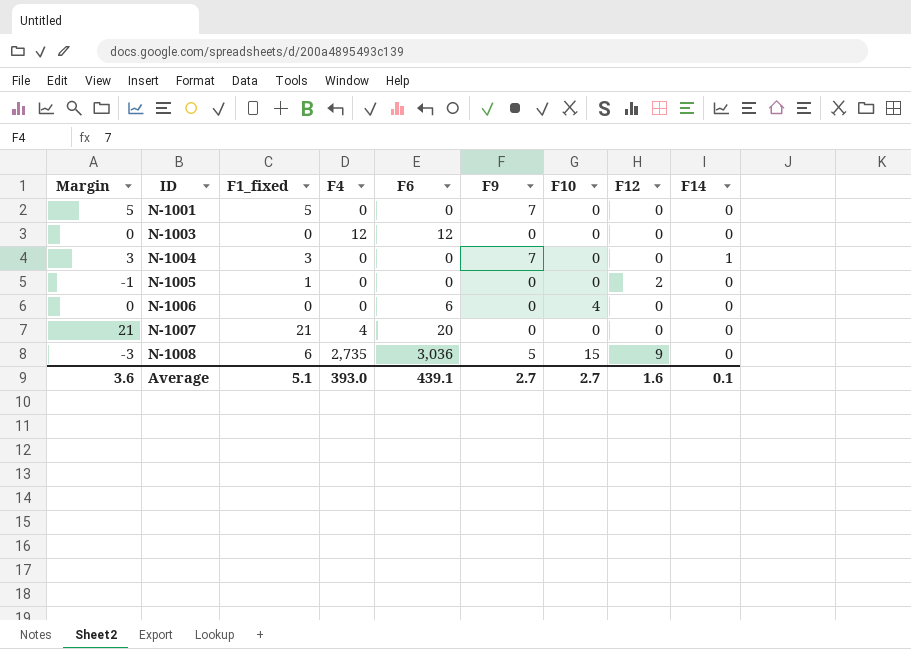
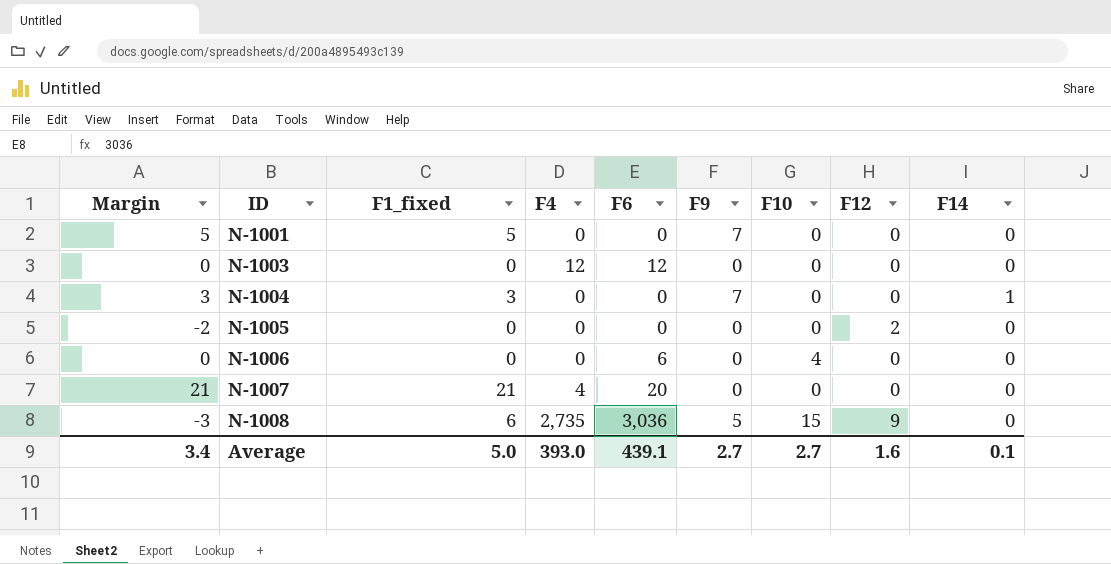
N-1005 | Margin: -1 -> -2
N-1005 | F1_fixed: 1 -> 0
Average | Margin: 3.6 -> 3.4
Average | F1_fixed: 5.1 -> 5.0

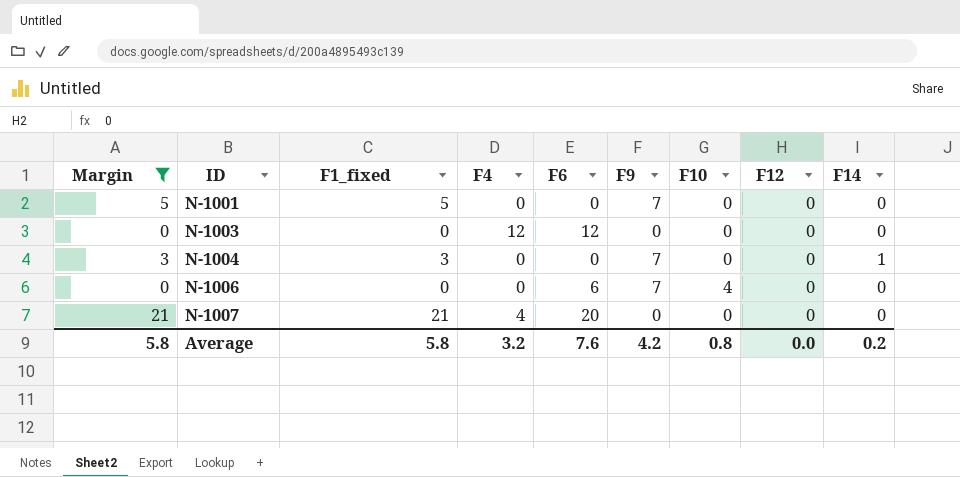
filter: none -> Margin >= 0
N-1006 | F9: 0 -> 7
Average | Margin: 3.4 -> 5.8
Average | F1_fixed: 5.0 -> 5.8
Average | F4: 393.0 -> 3.2
Average | F6: 439.1 -> 7.6
Average | F9: 2.7 -> 4.2
Average | F10: 2.7 -> 0.8
Average | F12: 1.6 -> 0.0
Average | F14: 0.1 -> 0.2

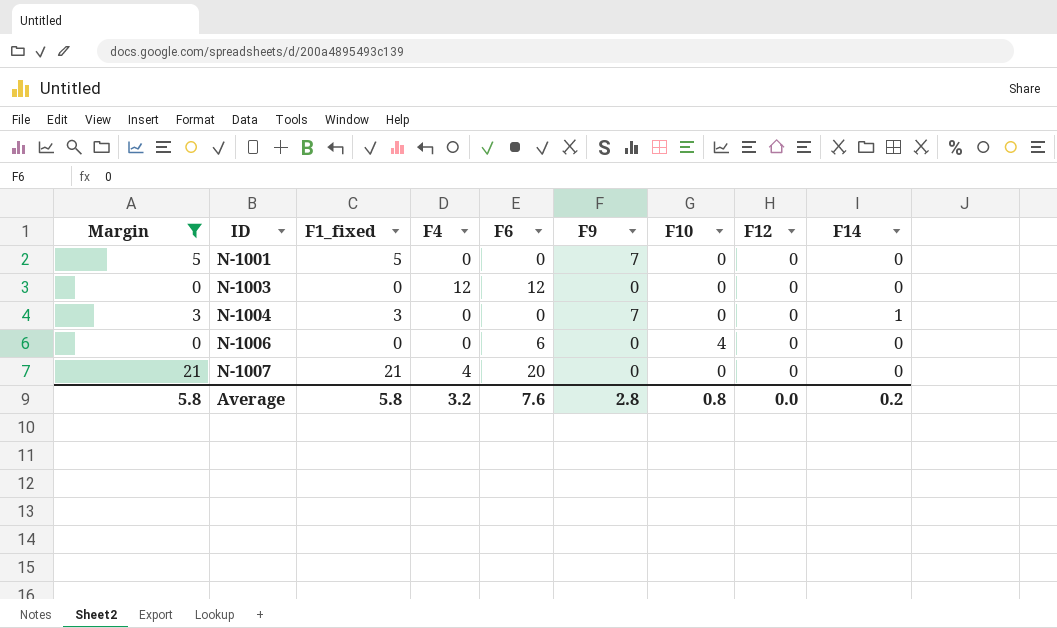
N-1006 | F9: 7 -> 0
Average | F9: 4.2 -> 2.8

